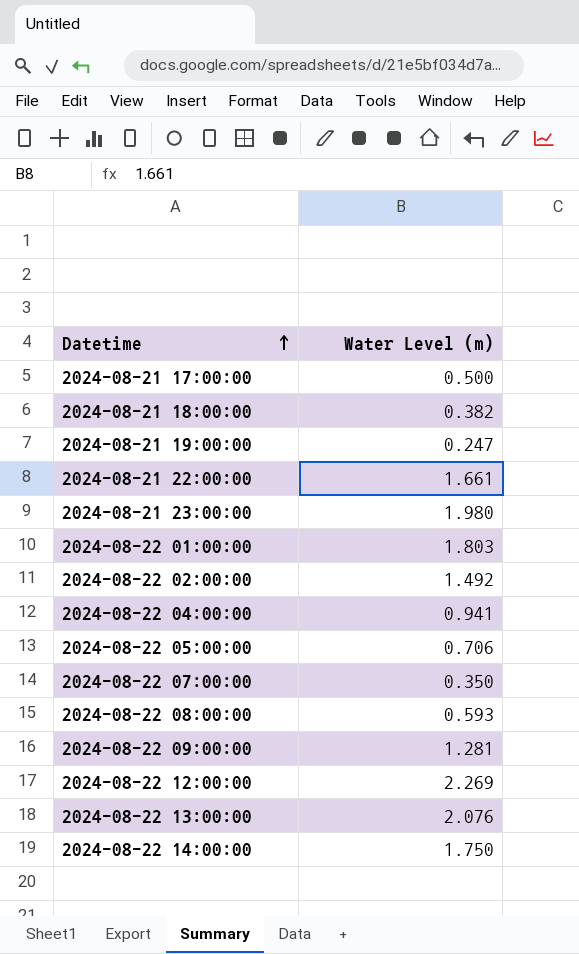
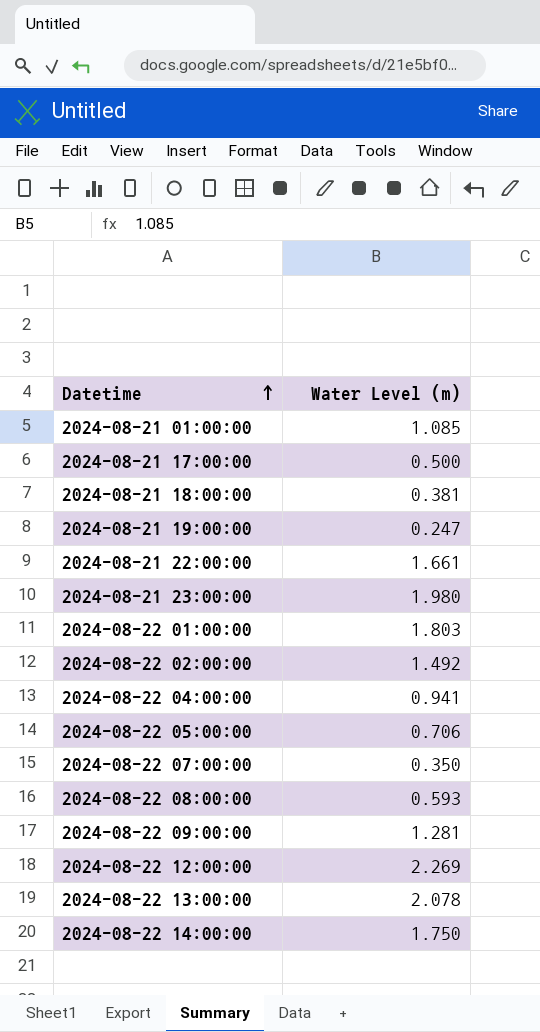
row 2024-08-21 01:00:00: none -> 1.085
2024-08-21 18:00:00 | Water Level (m): 0.382 -> 0.381
2024-08-22 13:00:00 | Water Level (m): 2.076 -> 2.078

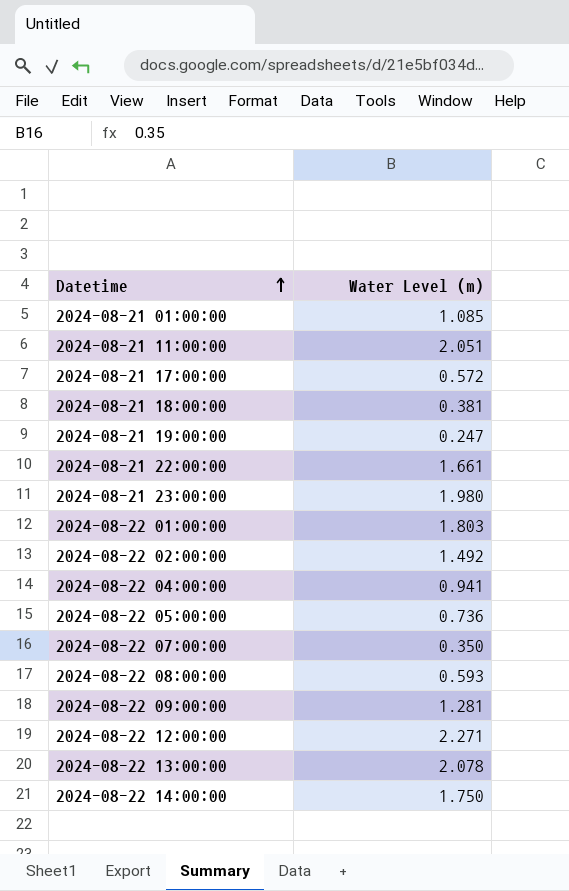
row 2024-08-21 11:00:00: none -> 2.051
2024-08-21 17:00:00 | Water Level (m): 0.500 -> 0.572
2024-08-22 05:00:00 | Water Level (m): 0.706 -> 0.736
2024-08-22 12:00:00 | Water Level (m): 2.269 -> 2.271

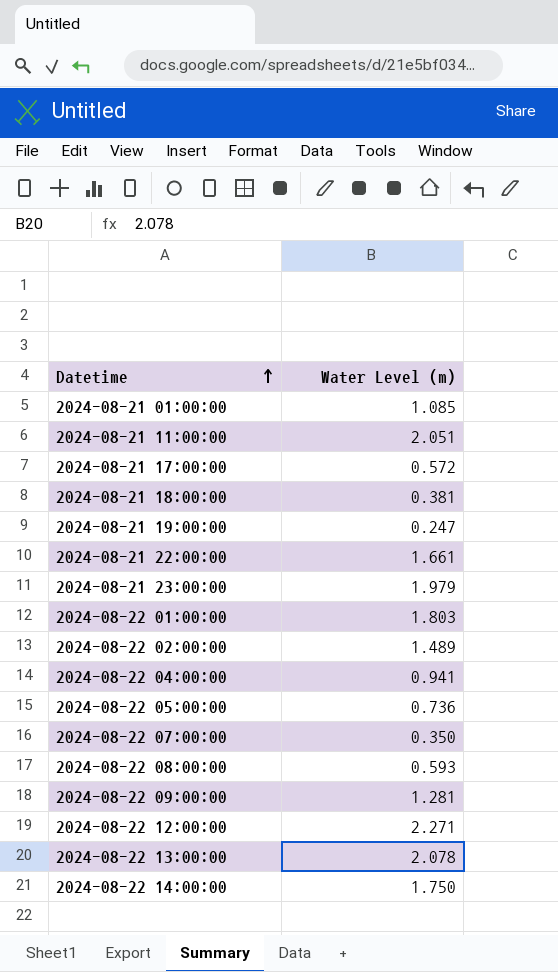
2024-08-21 23:00:00 | Water Level (m): 1.980 -> 1.979
2024-08-22 02:00:00 | Water Level (m): 1.492 -> 1.489

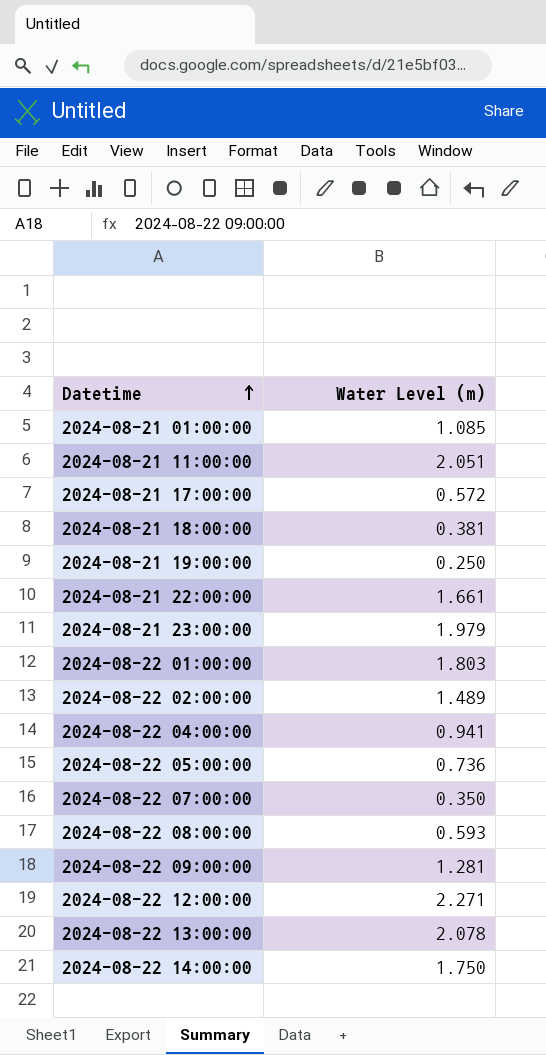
2024-08-21 19:00:00 | Water Level (m): 0.247 -> 0.250

